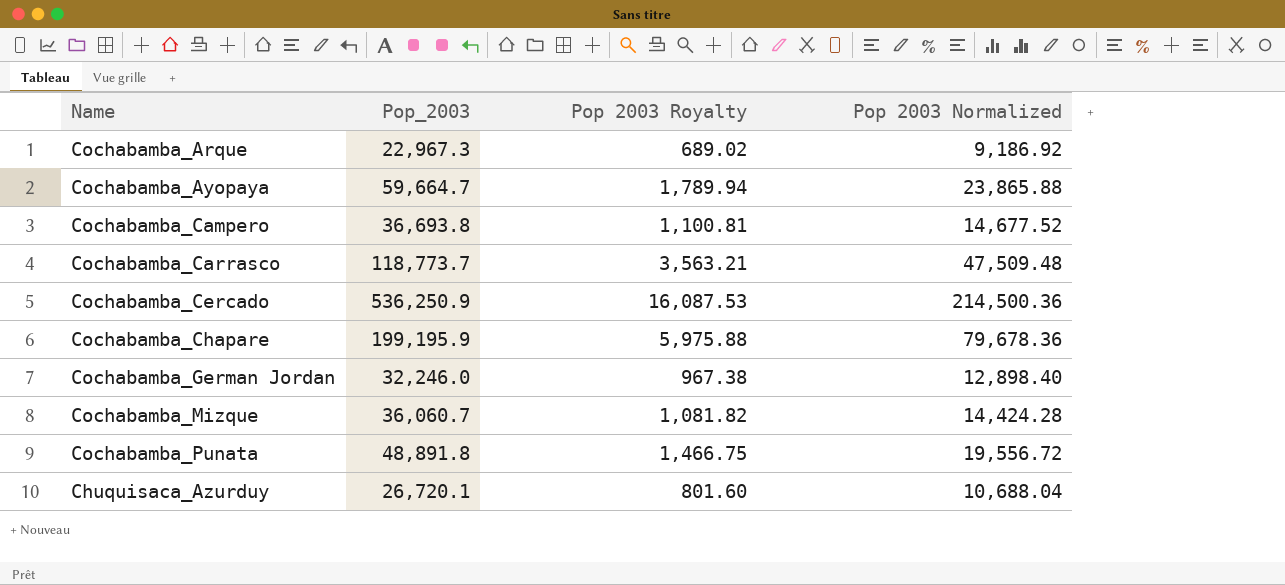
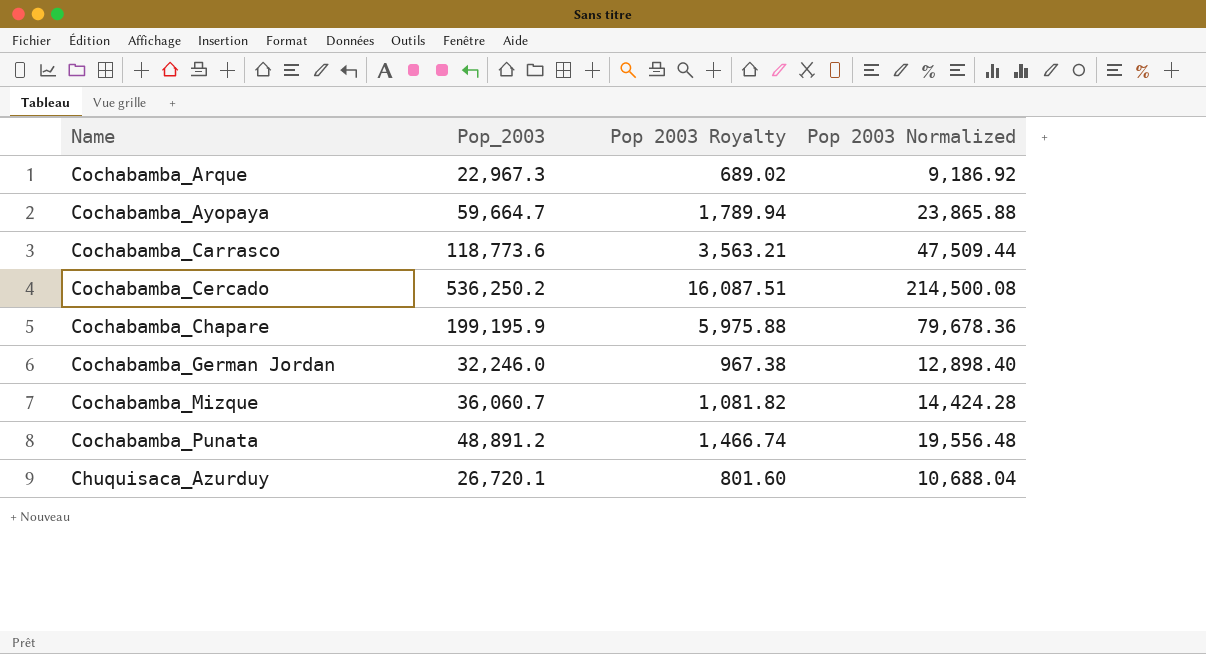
row Cochabamba_Campero: 36,693.8 | 1,100.81 | 14,677.52 -> none
Cochabamba_Carrasco | Pop_2003: 118,773.7 -> 118,773.6
Cochabamba_Carrasco | Pop 2003 Normalized: 47,509.48 -> 47,509.44
Cochabamba_Cercado | Pop_2003: 536,250.9 -> 536,250.2
Cochabamba_Cercado | Pop 2003 Royalty: 16,087.53 -> 16,087.51
Cochabamba_Cercado | Pop 2003 Normalized: 214,500.36 -> 214,500.08
Cochabamba_Punata | Pop_2003: 48,891.8 -> 48,891.2
Cochabamba_Punata | Pop 2003 Royalty: 1,466.75 -> 1,466.74
Cochabamba_Punata | Pop 2003 Normalized: 19,556.72 -> 19,556.48

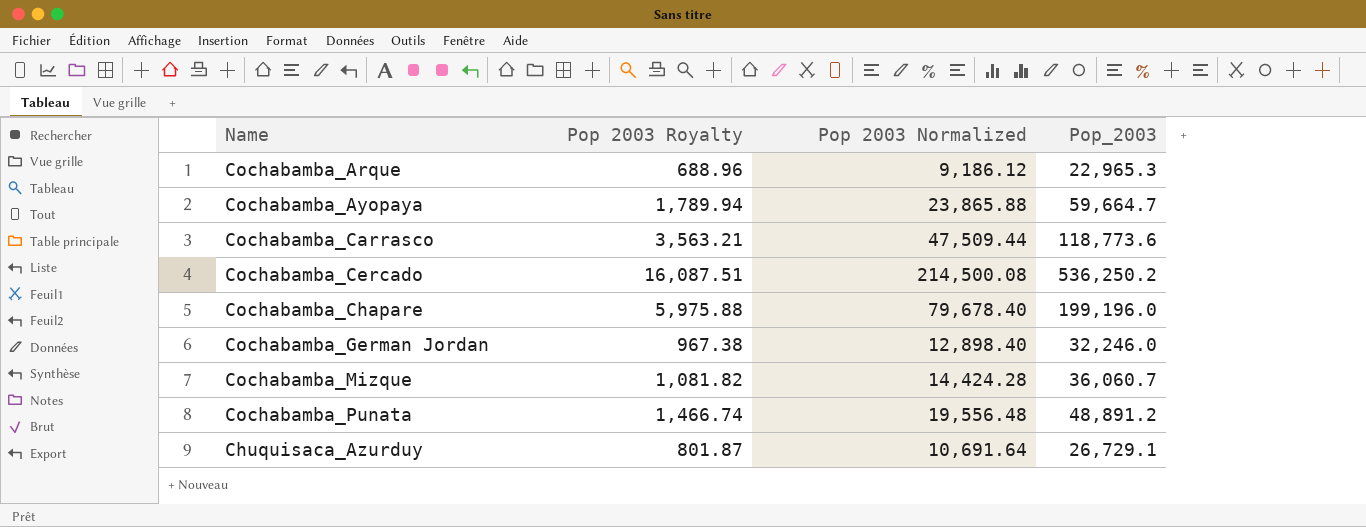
column Pop_2003 | position: 2 -> 4
Cochabamba_Arque | Pop 2003 Royalty: 689.02 -> 688.96
Cochabamba_Arque | Pop 2003 Normalized: 9,186.92 -> 9,186.12
Cochabamba_Arque | Pop_2003: 22,967.3 -> 22,965.3
Cochabamba_Chapare | Pop 2003 Normalized: 79,678.36 -> 79,678.40
Cochabamba_Chapare | Pop_2003: 199,195.9 -> 199,196.0
Chuquisaca_Azurduy | Pop 2003 Royalty: 801.60 -> 801.87
Chuquisaca_Azurduy | Pop 2003 Normalized: 10,688.04 -> 10,691.64
Chuquisaca_Azurduy | Pop_2003: 26,720.1 -> 26,729.1

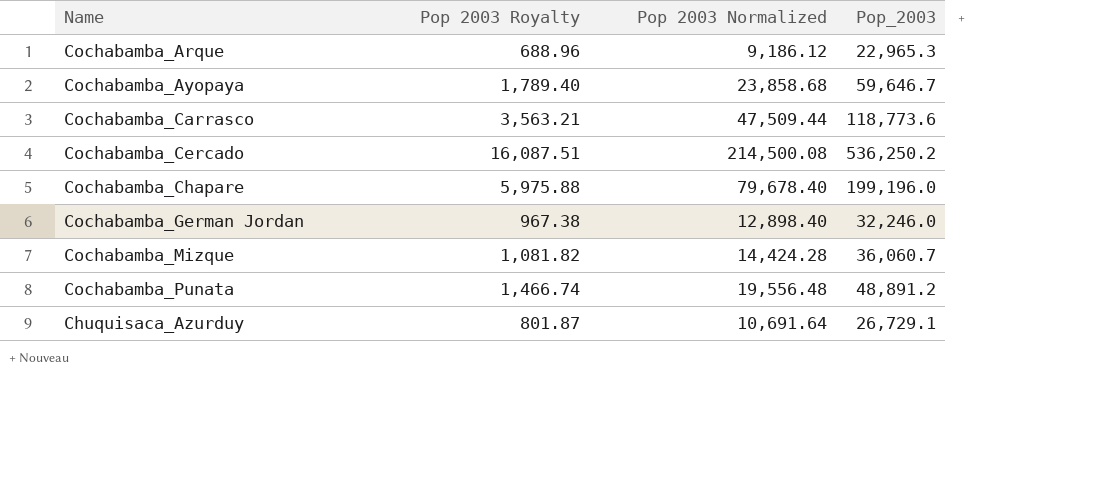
Cochabamba_Ayopaya | Pop 2003 Royalty: 1,789.94 -> 1,789.40
Cochabamba_Ayopaya | Pop 2003 Normalized: 23,865.88 -> 23,858.68
Cochabamba_Ayopaya | Pop_2003: 59,664.7 -> 59,646.7

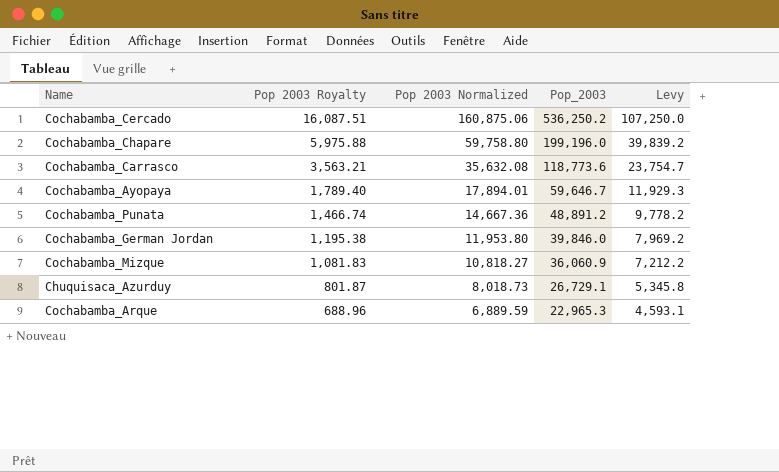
row order: none -> Pop 2003 Royalty descending
column Pop 2003 Normalized | formula: [Pop_2003] * 0.4 -> [Pop_2003] * 0.3
column Levy | formula: none -> [Pop_2003] * 0.2
Cochabamba_German Jordan | Pop 2003 Royalty: 967.38 -> 1,195.38
Cochabamba_German Jordan | Pop_2003: 32,246.0 -> 39,846.0
Cochabamba_Mizque | Pop 2003 Royalty: 1,081.82 -> 1,081.83
Cochabamba_Mizque | Pop_2003: 36,060.7 -> 36,060.9

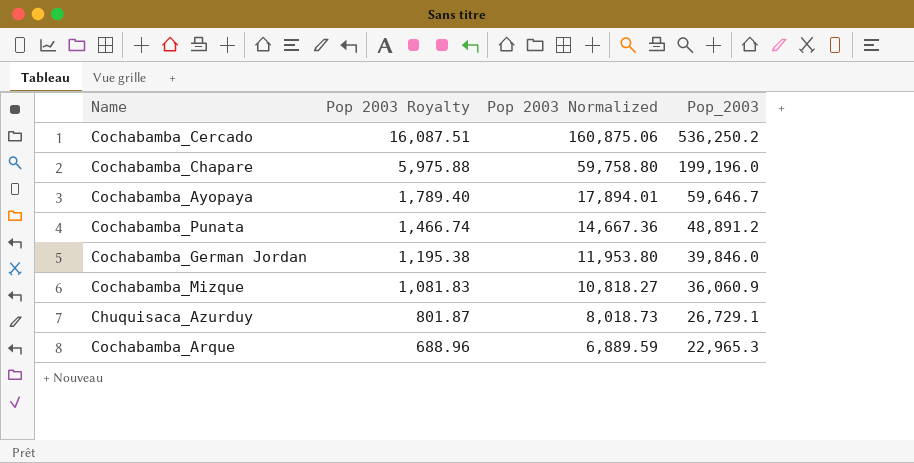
column Levy | formula: [Pop_2003] * 0.2 -> none
row Cochabamba_Carrasco: 3,563.21 | 35,632.08 | 118,773.6 | 23,754.7 -> none

